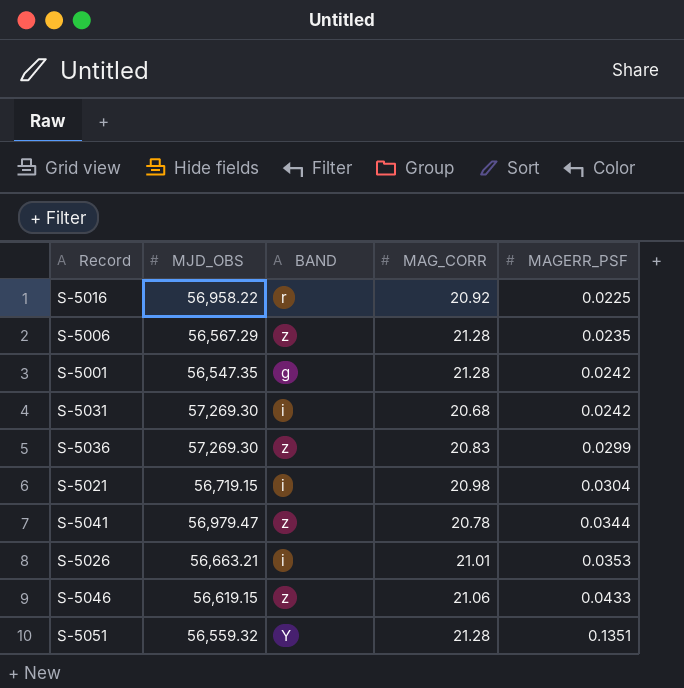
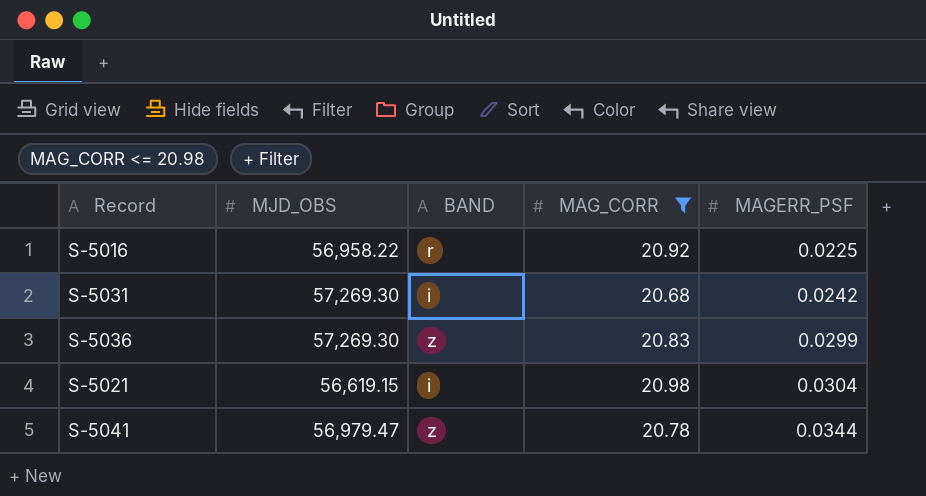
filter: none -> MAG_CORR <= 20.98
S-5021 | MJD_OBS: 56,719.15 -> 56,619.15

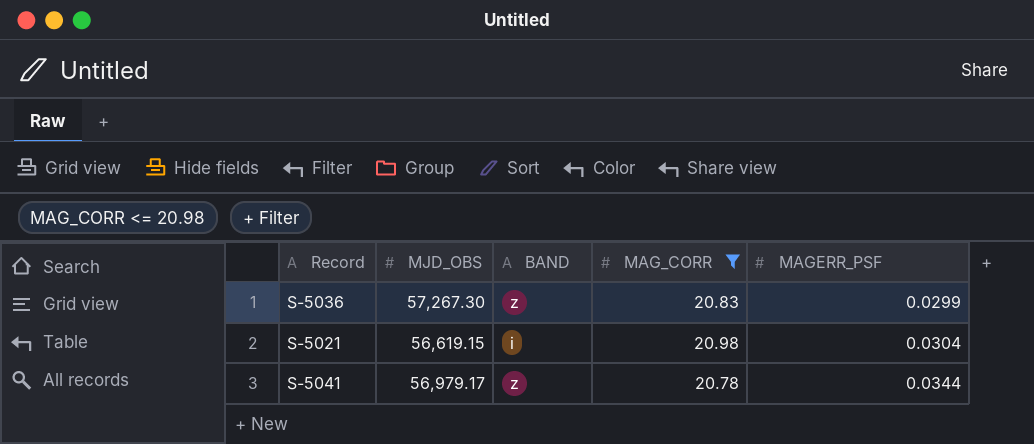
row S-5016: 56,958.22 | r | 20.92 | 0.0225 -> none
row S-5031: 57,269.30 | i | 20.68 | 0.0242 -> none
S-5036 | MJD_OBS: 57,269.30 -> 57,267.30
S-5041 | MJD_OBS: 56,979.47 -> 56,979.17

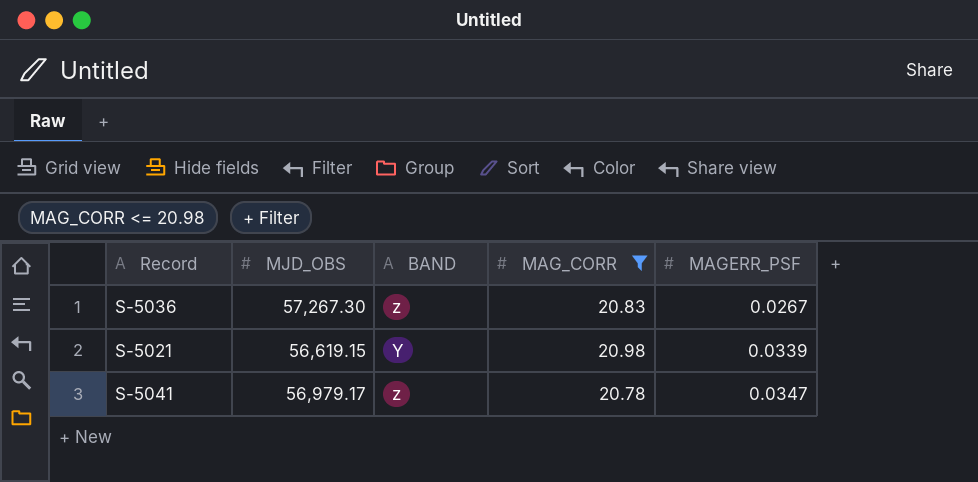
S-5036 | MAGERR_PSF: 0.0299 -> 0.0267
S-5021 | BAND: i -> Y
S-5021 | MAGERR_PSF: 0.0304 -> 0.0339
S-5041 | MAGERR_PSF: 0.0344 -> 0.0347

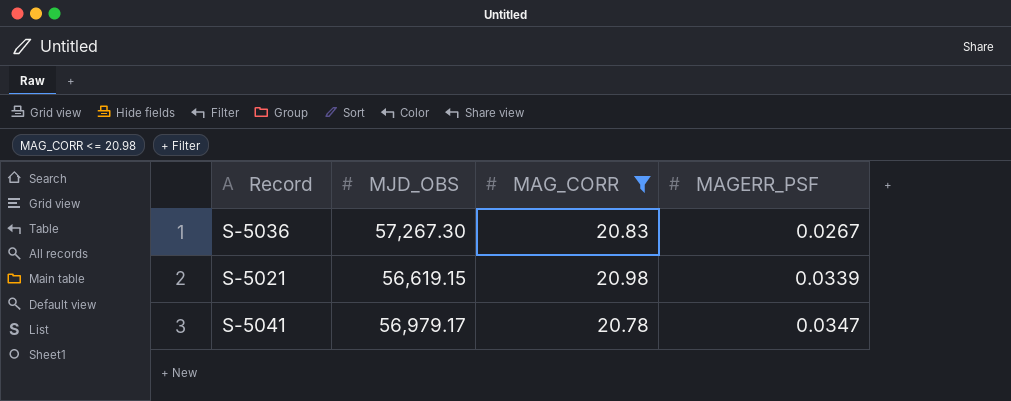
column BAND | position: 3 -> none

